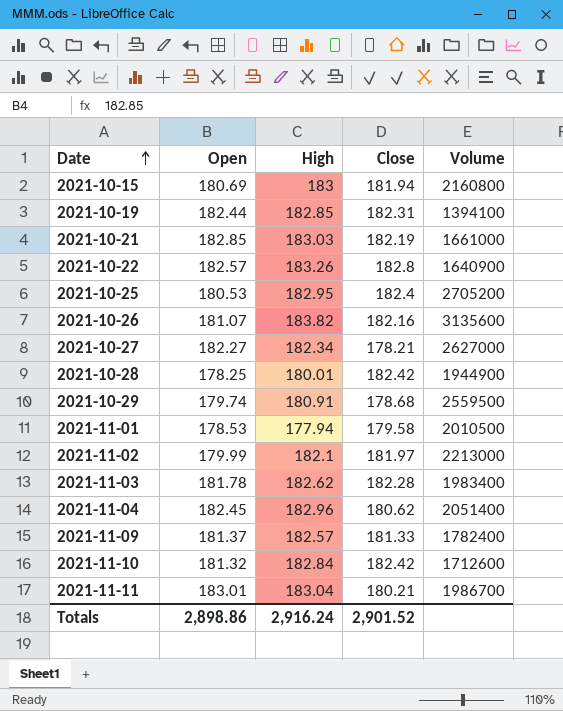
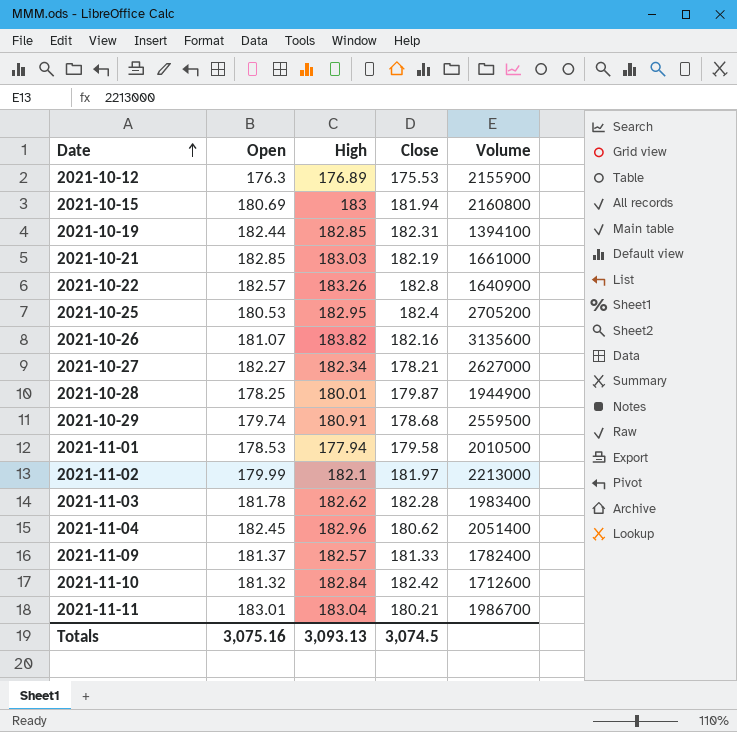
row 2021-10-12: none -> 176.3 | 176.89 | 175.53 | 2155900
2021-10-28 | Close: 182.42 -> 179.87
Totals | Open: 2,898.86 -> 3,075.16
Totals | High: 2,916.24 -> 3,093.13
Totals | Close: 2,901.52 -> 3,074.5

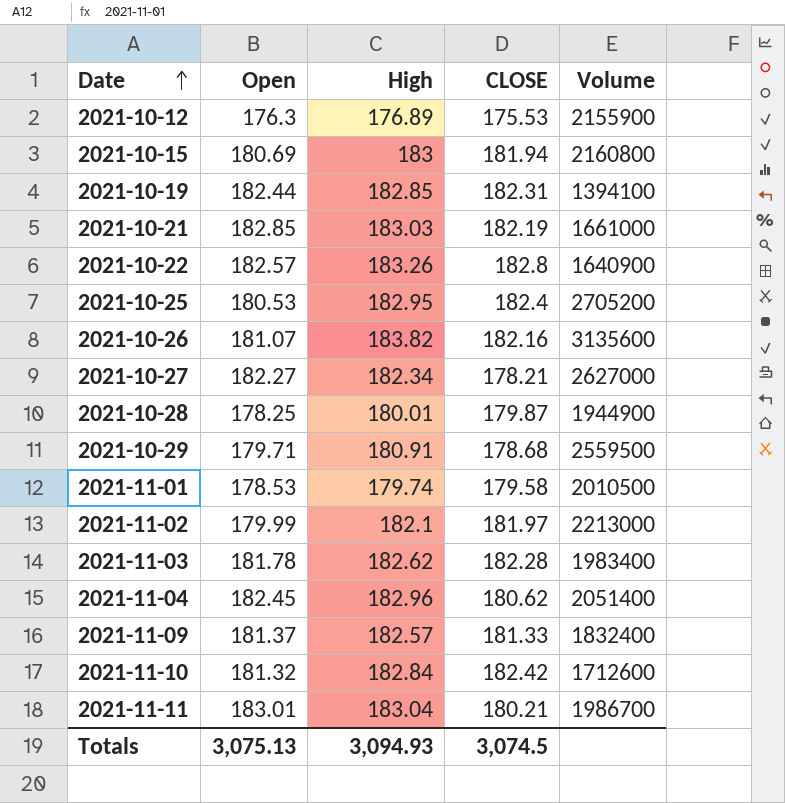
column name: Close -> CLOSE
2021-10-29 | Open: 179.74 -> 179.71
2021-11-01 | High: 177.94 -> 179.74
2021-11-09 | Volume: 1782400 -> 1832400
Totals | Open: 3,075.16 -> 3,075.13
Totals | High: 3,093.13 -> 3,094.93

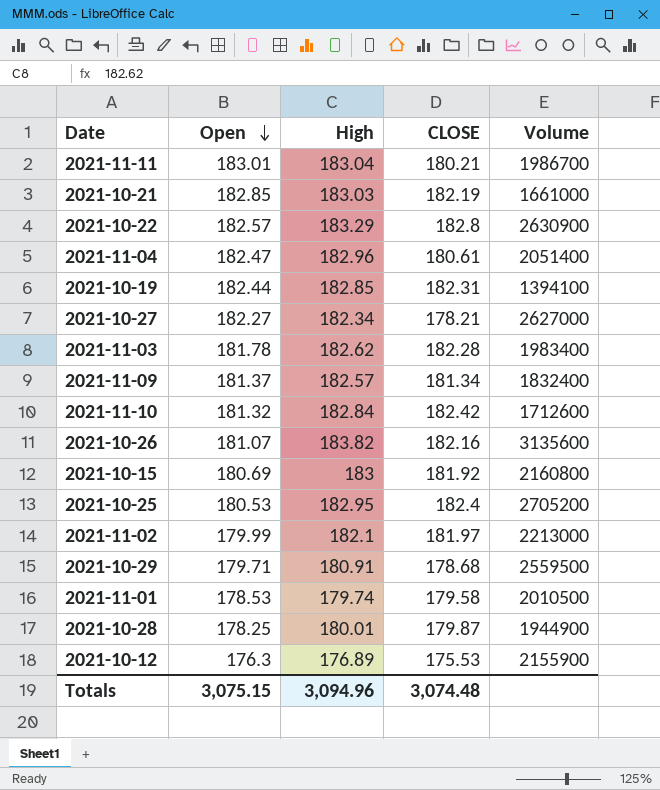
row order: Date ascending -> Open descending
2021-10-22 | High: 183.26 -> 183.29
2021-10-22 | Volume: 1640900 -> 2630900
2021-11-04 | Open: 182.45 -> 182.47
2021-11-04 | CLOSE: 180.62 -> 180.61
2021-11-09 | CLOSE: 181.33 -> 181.34
2021-10-15 | CLOSE: 181.94 -> 181.92
Totals | Open: 3,075.13 -> 3,075.15
Totals | High: 3,094.93 -> 3,094.96
Totals | CLOSE: 3,074.5 -> 3,074.48

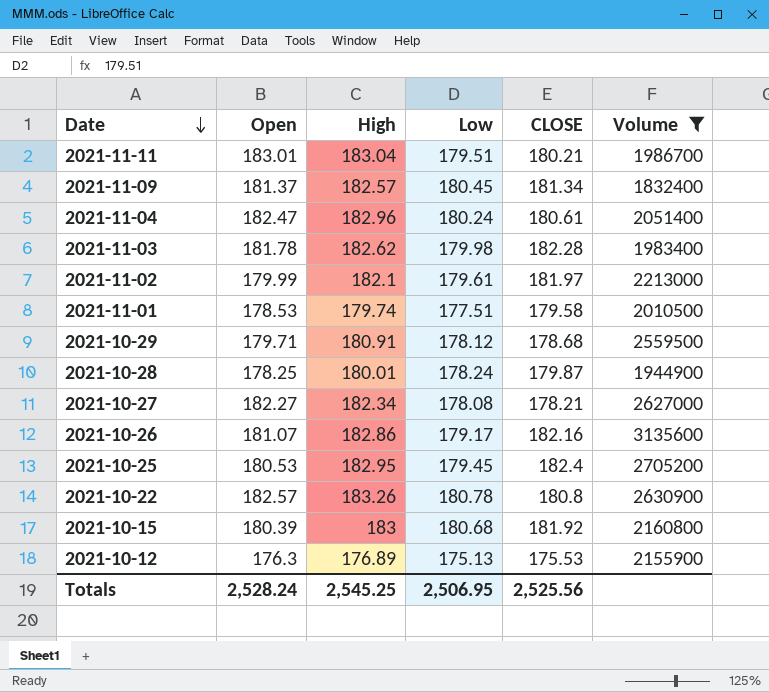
filter: none -> Volume >= 1832400
row order: Open descending -> Date descending
column Low | position: none -> 4
2021-10-26 | High: 183.82 -> 182.86
2021-10-22 | High: 183.29 -> 183.26
2021-10-22 | CLOSE: 182.8 -> 180.8
2021-10-15 | Open: 180.69 -> 180.39
Totals | Open: 3,075.15 -> 2,528.24
Totals | High: 3,094.96 -> 2,545.25
Totals | CLOSE: 3,074.48 -> 2,525.56

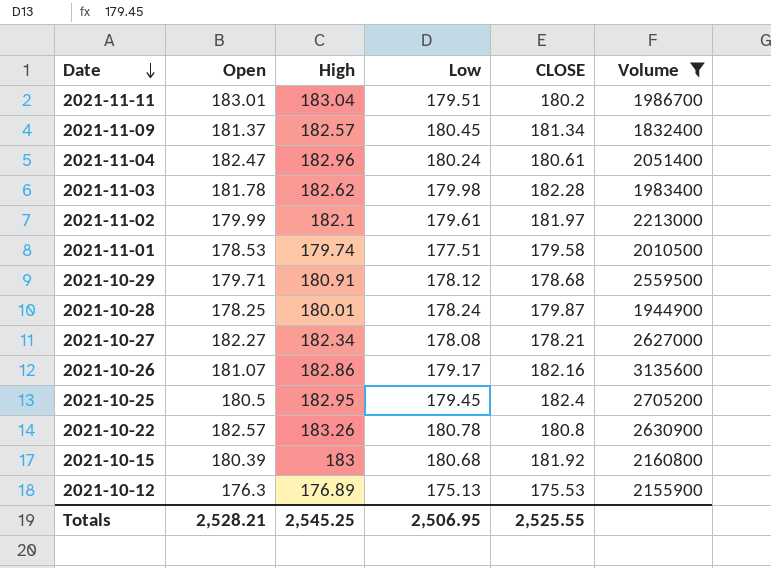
2021-11-11 | CLOSE: 180.21 -> 180.2
2021-10-25 | Open: 180.53 -> 180.5
Totals | Open: 2,528.24 -> 2,528.21
Totals | CLOSE: 2,525.56 -> 2,525.55

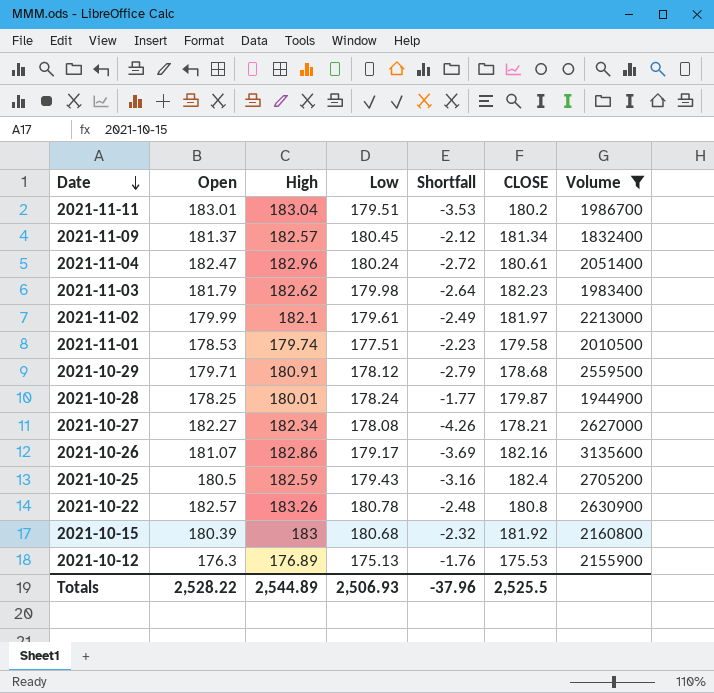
column Shortfall | formula: none -> [Low] - [High]
2021-11-03 | Open: 181.78 -> 181.79
2021-11-03 | CLOSE: 182.28 -> 182.23
2021-10-25 | High: 182.95 -> 182.59
2021-10-25 | Low: 179.45 -> 179.43
Totals | Open: 2,528.21 -> 2,528.22
Totals | High: 2,545.25 -> 2,544.89
Totals | Low: 2,506.95 -> 2,506.93
Totals | CLOSE: 2,525.55 -> 2,525.5

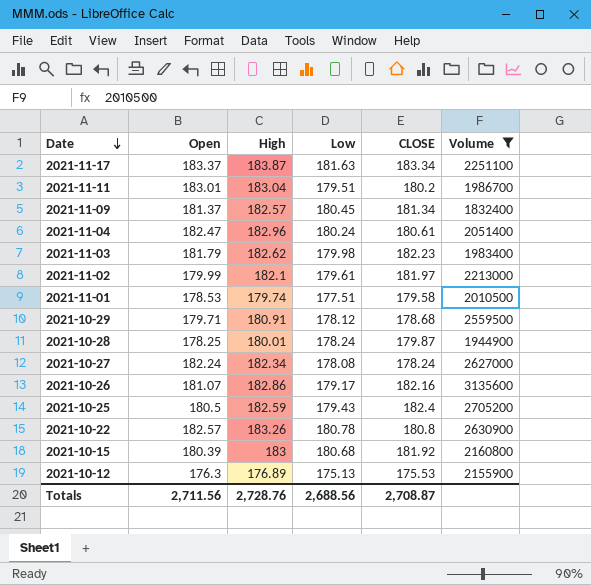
column Shortfall | formula: [Low] - [High] -> none
row 2021-11-17: none -> 183.37 | 183.87 | 181.63 | 183.34 | 2251100
2021-10-27 | Open: 182.27 -> 182.24
2021-10-27 | CLOSE: 178.21 -> 178.24
Totals | Open: 2,528.22 -> 2,711.56
Totals | High: 2,544.89 -> 2,728.76
Totals | Low: 2,506.93 -> 2,688.56
Totals | CLOSE: 2,525.5 -> 2,708.87

